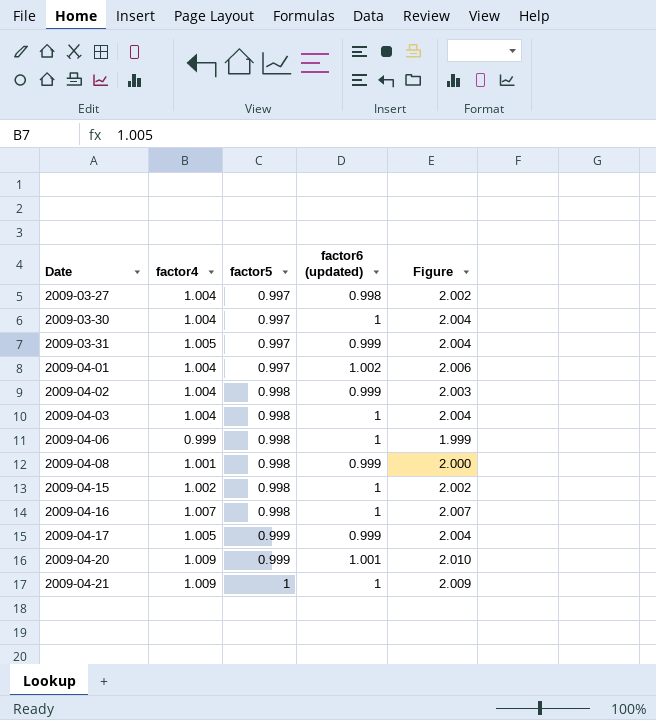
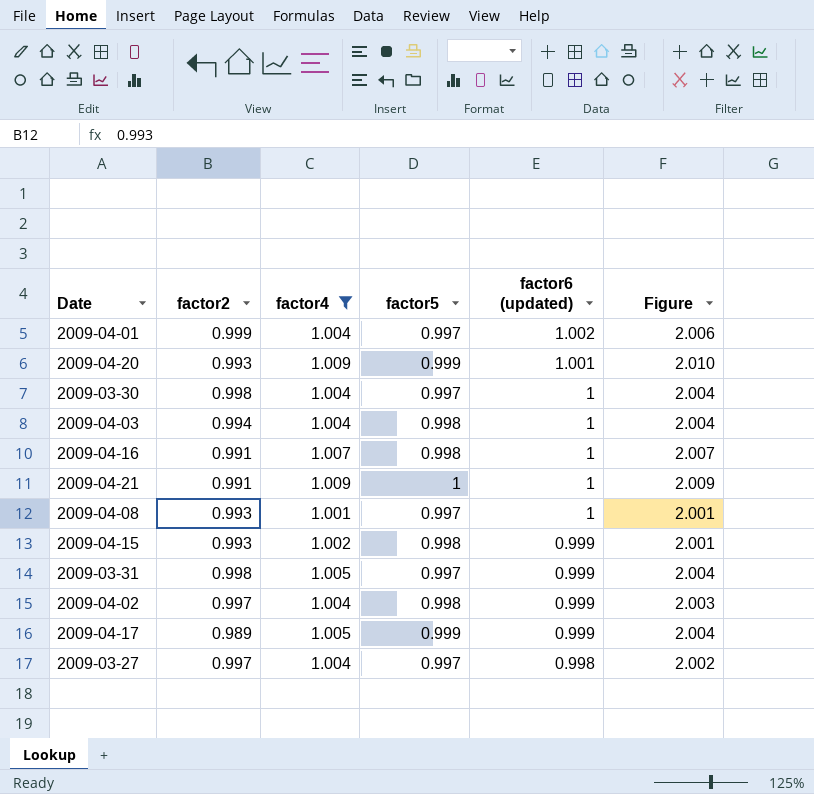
filter: none -> factor4 != 0.999
row order: Date ascending -> factor6 (updated) descending
column factor2 | position: none -> 2
2009-04-08 | factor5: 0.998 -> 0.997
2009-04-08 | factor6 (updated): 0.999 -> 1
2009-04-08 | Figure: 2.000 -> 2.001
2009-04-15 | factor6 (updated): 1 -> 0.999
2009-04-15 | Figure: 2.002 -> 2.001

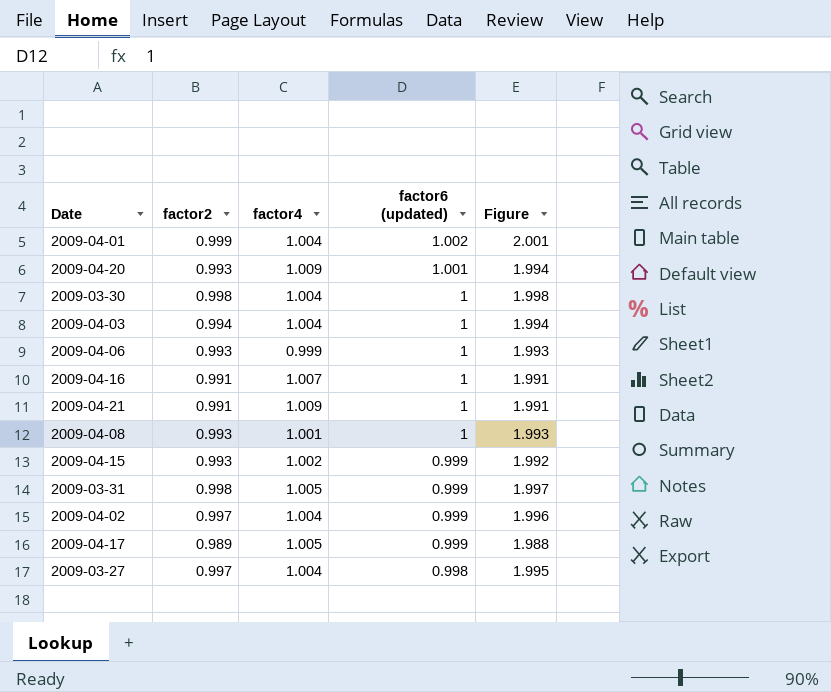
filter: factor4 != 0.999 -> none
column factor5 | position: 4 -> none
column Figure | formula: [factor4] + [factor6 (updated)] -> [factor2] + [factor6 (updated)]

